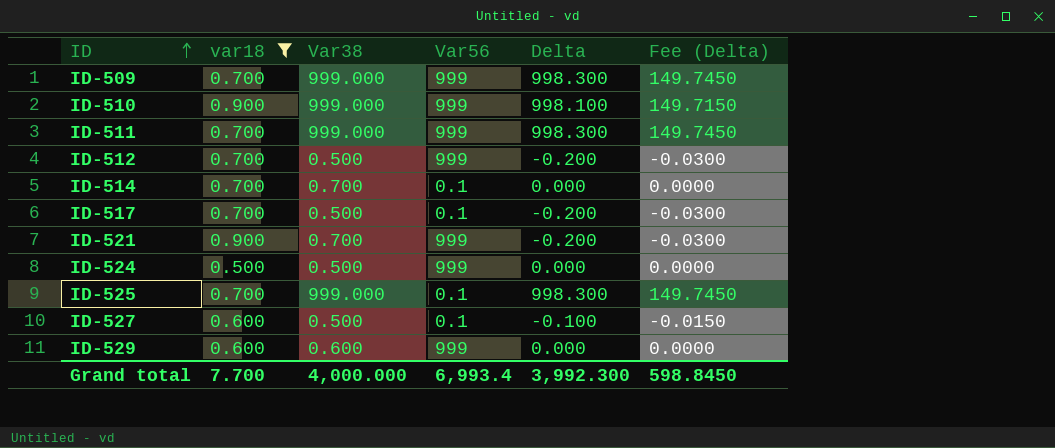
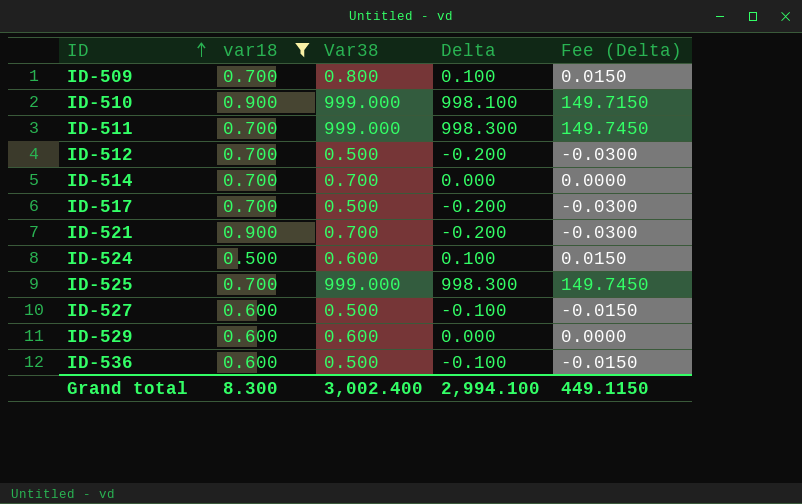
column Var56 | position: 4 -> none
ID-509 | Var38: 999.000 -> 0.800
ID-509 | Delta: 998.300 -> 0.100
ID-509 | Fee (Delta): 149.7450 -> 0.0150
ID-524 | Var38: 0.500 -> 0.600
ID-524 | Delta: 0.000 -> 0.100
ID-524 | Fee (Delta): 0.0000 -> 0.0150
row ID-536: none -> 0.600 | 0.500 | -0.100 | -0.0150
Grand total | var18: 7.700 -> 8.300
Grand total | Var38: 4,000.000 -> 3,002.400
Grand total | Delta: 3,992.300 -> 2,994.100
Grand total | Fee (Delta): 598.8450 -> 449.1150

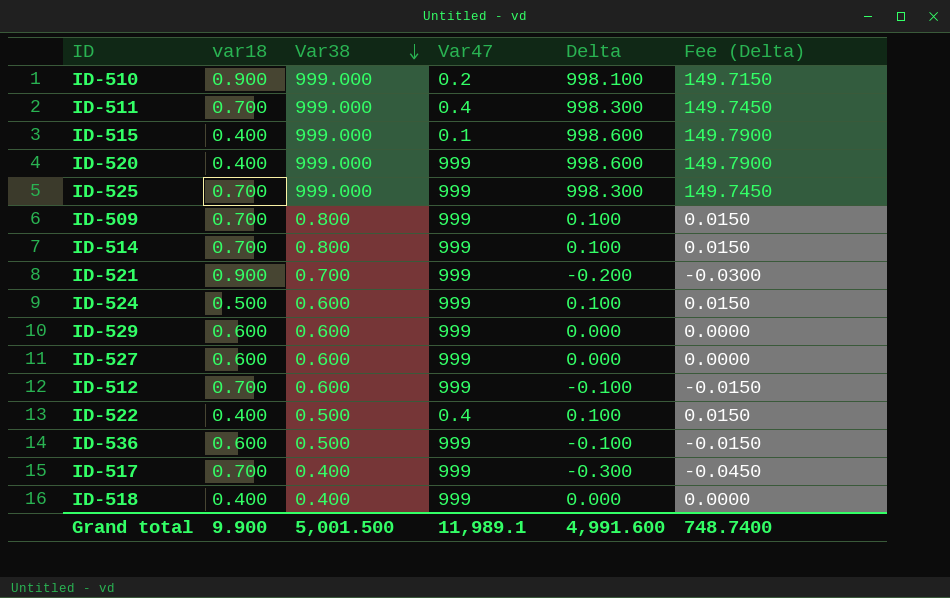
filter: var18 != 0.400 -> none
row order: ID ascending -> Var38 descending
column Var47 | position: none -> 4
ID-514 | Var38: 0.700 -> 0.800
ID-514 | Delta: 0.000 -> 0.100
ID-514 | Fee (Delta): 0.0000 -> 0.0150
ID-527 | Var38: 0.500 -> 0.600
ID-527 | Delta: -0.100 -> 0.000
ID-527 | Fee (Delta): -0.0150 -> 0.0000
ID-512 | Var38: 0.500 -> 0.600
ID-512 | Delta: -0.200 -> -0.100
ID-512 | Fee (Delta): -0.0300 -> -0.0150
ID-517 | Var38: 0.500 -> 0.400
ID-517 | Delta: -0.200 -> -0.300
ID-517 | Fee (Delta): -0.0300 -> -0.0450
Grand total | var18: 8.300 -> 9.900
Grand total | Var38: 3,002.400 -> 5,001.500
Grand total | Delta: 2,994.100 -> 4,991.600
Grand total | Fee (Delta): 449.1150 -> 748.7400

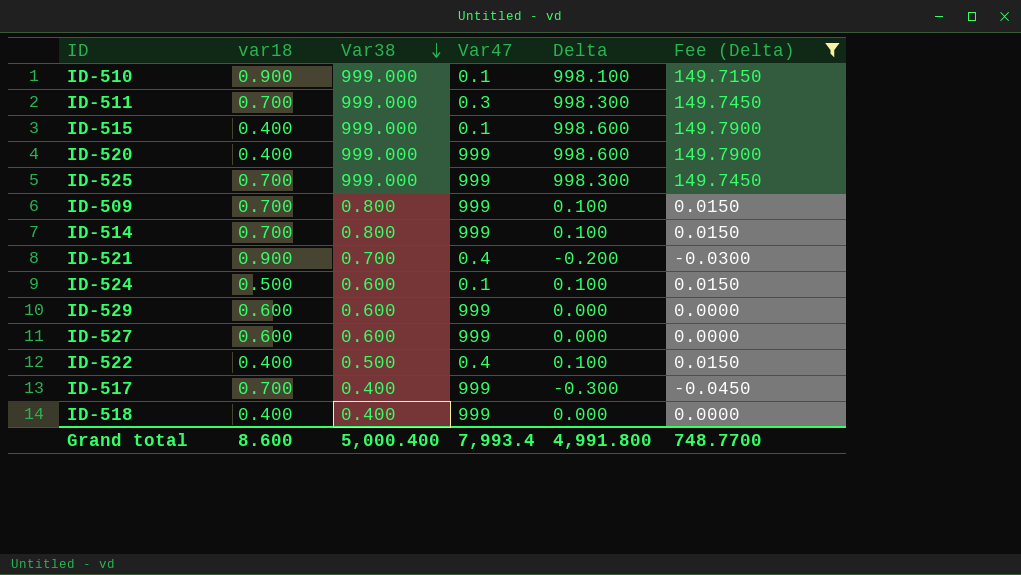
filter: none -> Fee (Delta) != -0.0150
ID-510 | Var47: 0.2 -> 0.1
ID-511 | Var47: 0.4 -> 0.3
ID-521 | Var47: 999 -> 0.4
ID-524 | Var47: 999 -> 0.1
Grand total | var18: 9.900 -> 8.600
Grand total | Var38: 5,001.500 -> 5,000.400
Grand total | Var47: 11,989.1 -> 7,993.4
Grand total | Delta: 4,991.600 -> 4,991.800
Grand total | Fee (Delta): 748.7400 -> 748.7700

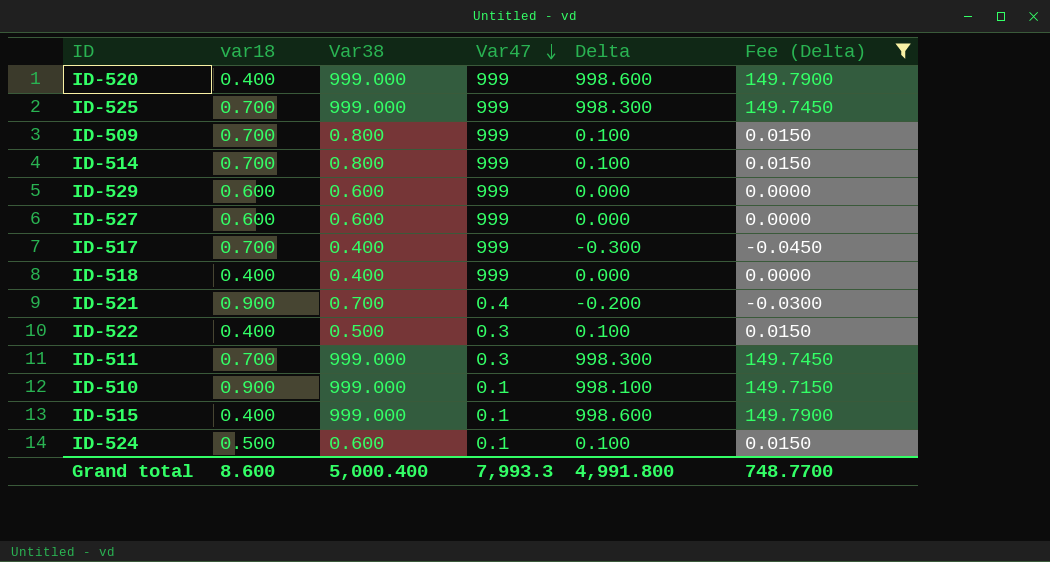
row order: Var38 descending -> Var47 descending
ID-522 | Var47: 0.4 -> 0.3
Grand total | Var47: 7,993.4 -> 7,993.3

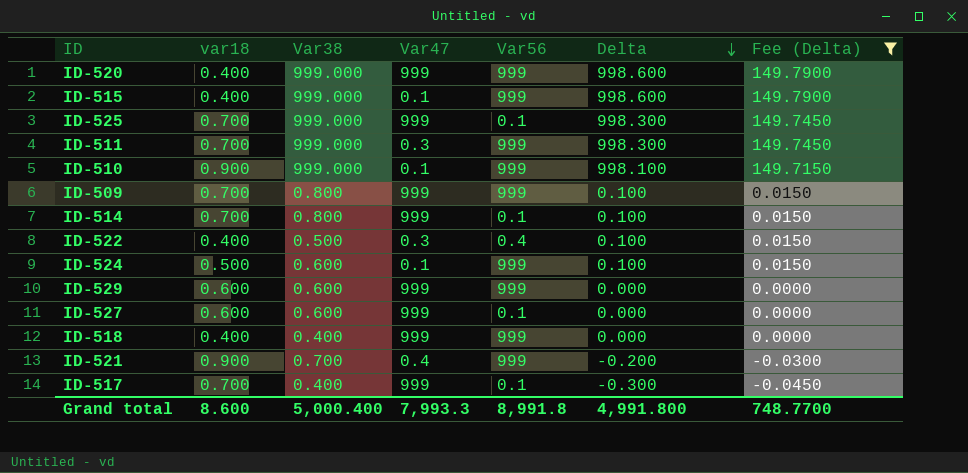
row order: Var47 descending -> Delta descending
column Var56 | position: none -> 5

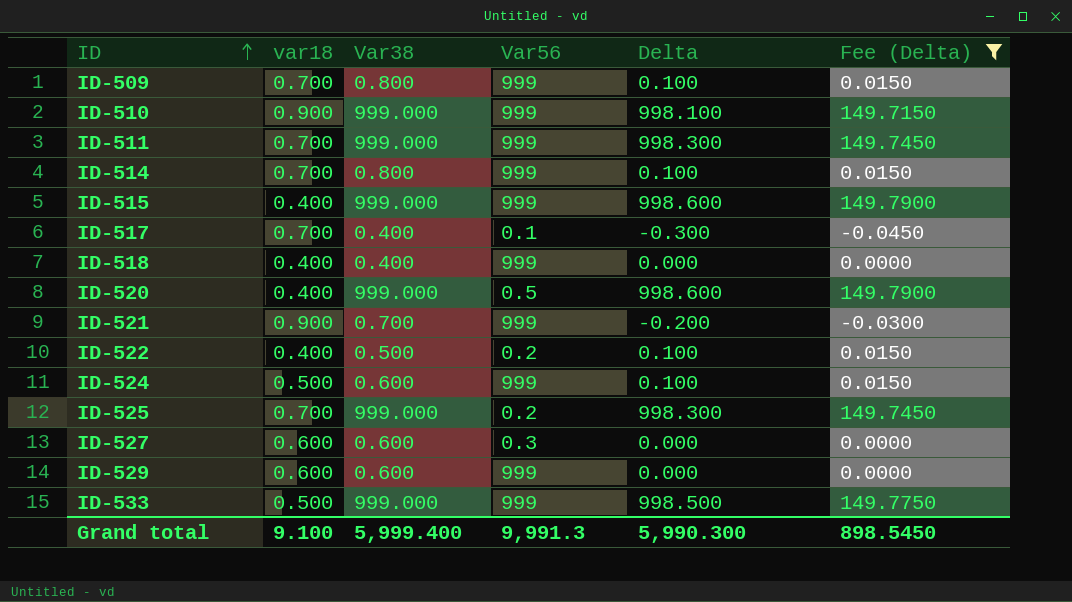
row order: Delta descending -> ID ascending
column Var47 | position: 4 -> none
ID-514 | Var56: 0.1 -> 999
ID-520 | Var56: 999 -> 0.5
ID-522 | Var56: 0.4 -> 0.2
ID-525 | Var56: 0.1 -> 0.2
ID-527 | Var56: 0.1 -> 0.3
row ID-533: none -> 0.500 | 999.000 | 999 | 998.500 | 149.7750
Grand total | var18: 8.600 -> 9.100
Grand total | Var38: 5,000.400 -> 5,999.400
Grand total | Var56: 8,991.8 -> 9,991.3
Grand total | Delta: 4,991.800 -> 5,990.300
Grand total | Fee (Delta): 748.7700 -> 898.5450

